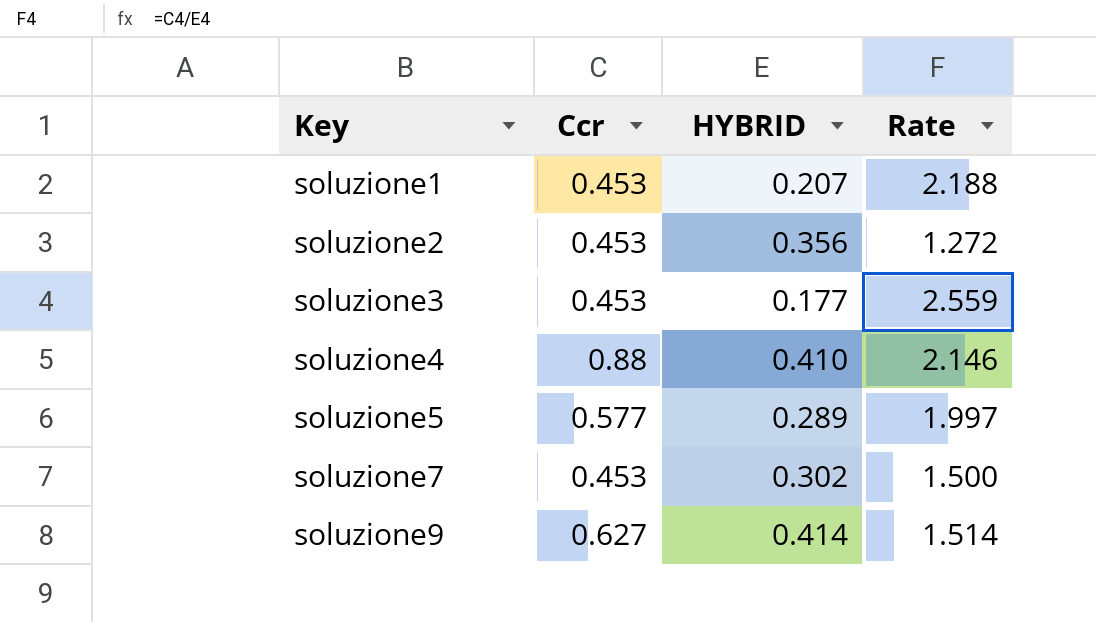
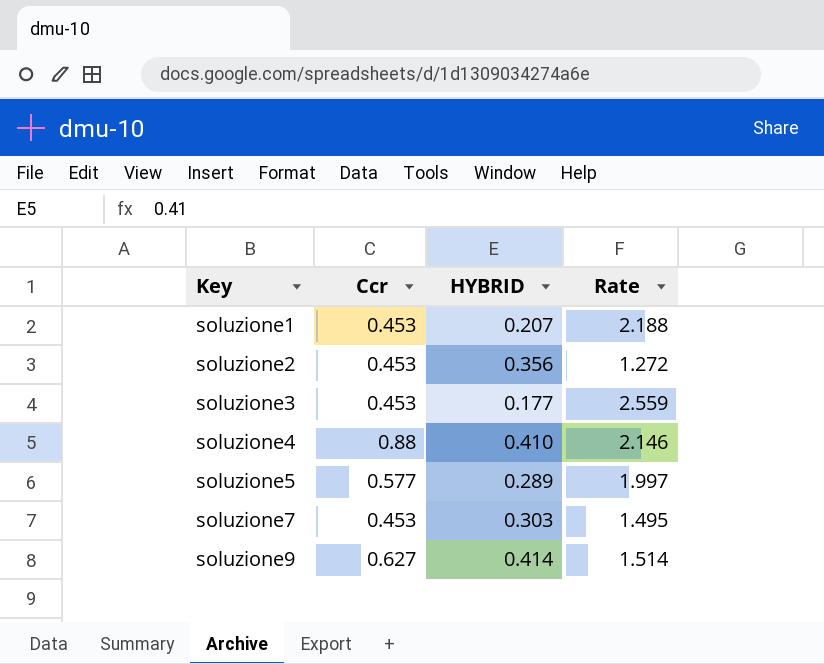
soluzione7 | HYBRID: 0.302 -> 0.303
soluzione7 | Rate: 1.500 -> 1.495

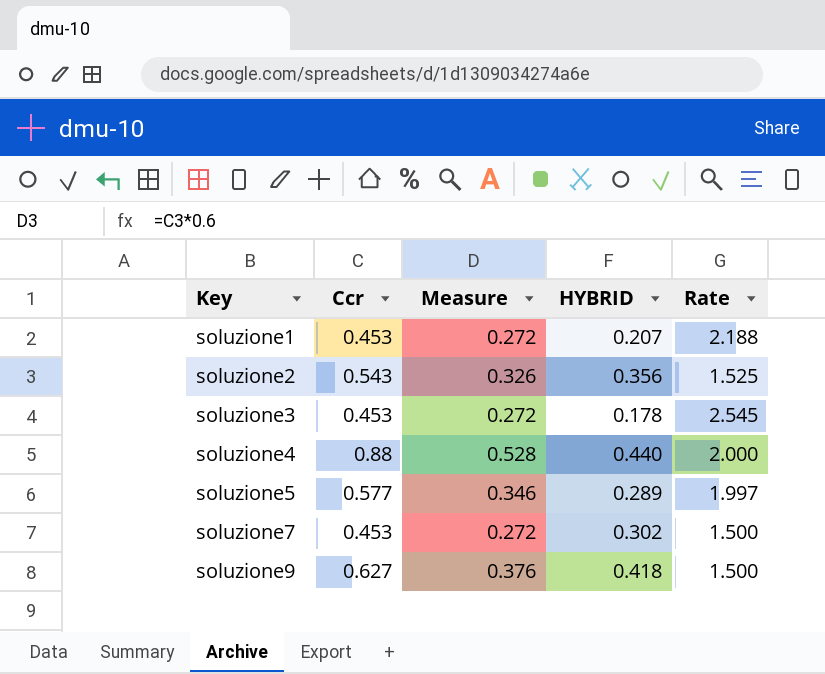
column Measure | formula: none -> [Ccr] * 0.6
soluzione2 | Ccr: 0.453 -> 0.543
soluzione2 | Rate: 1.272 -> 1.525
soluzione3 | HYBRID: 0.177 -> 0.178
soluzione3 | Rate: 2.559 -> 2.545
soluzione4 | HYBRID: 0.410 -> 0.440
soluzione4 | Rate: 2.146 -> 2.000
soluzione7 | HYBRID: 0.303 -> 0.302
soluzione7 | Rate: 1.495 -> 1.500
soluzione9 | HYBRID: 0.414 -> 0.418
soluzione9 | Rate: 1.514 -> 1.500

